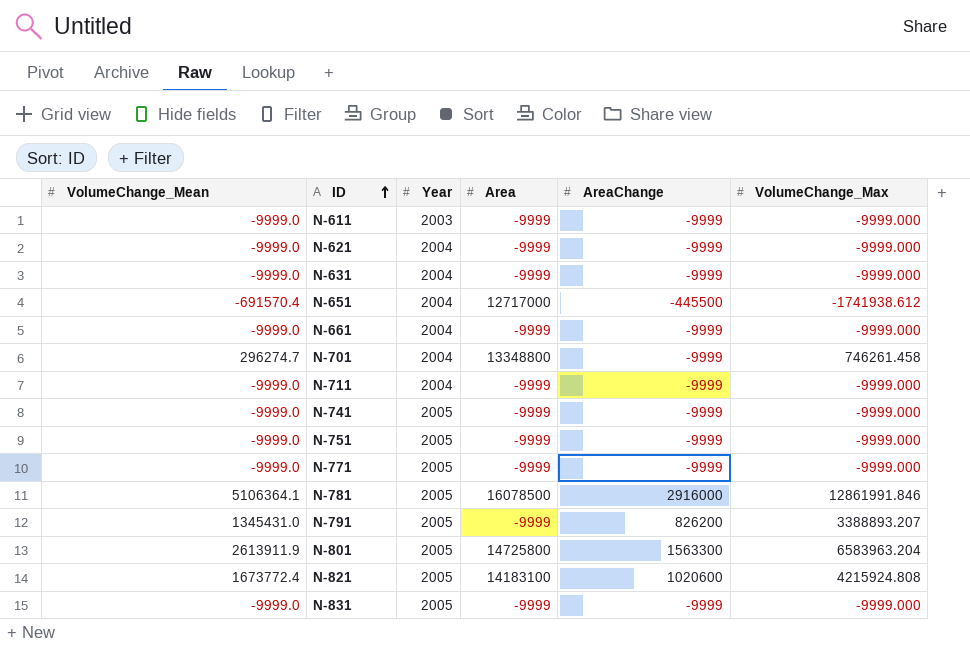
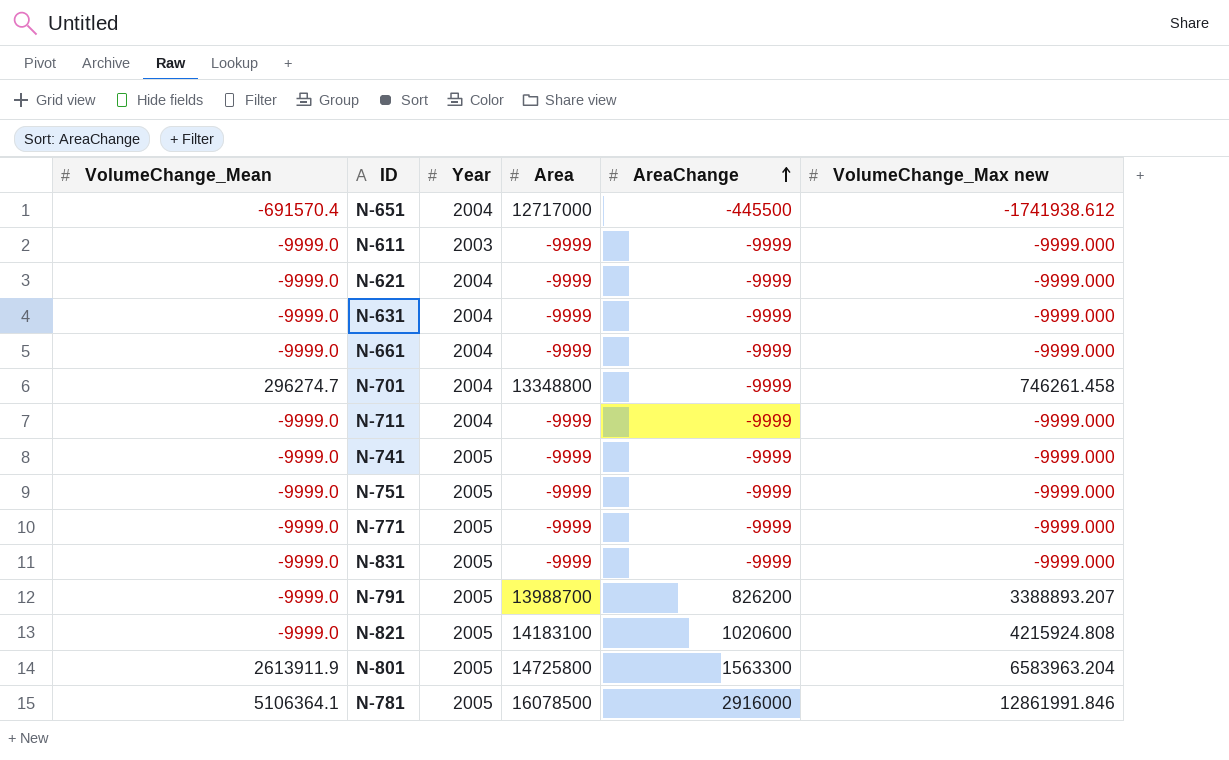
row order: ID ascending -> AreaChange ascending
column name: VolumeChange_Max -> VolumeChange_Max new
N-791 | VolumeChange_Mean: 1345431.0 -> -9999.0
N-791 | Area: -9999 -> 13988700
N-821 | VolumeChange_Mean: 1673772.4 -> -9999.0

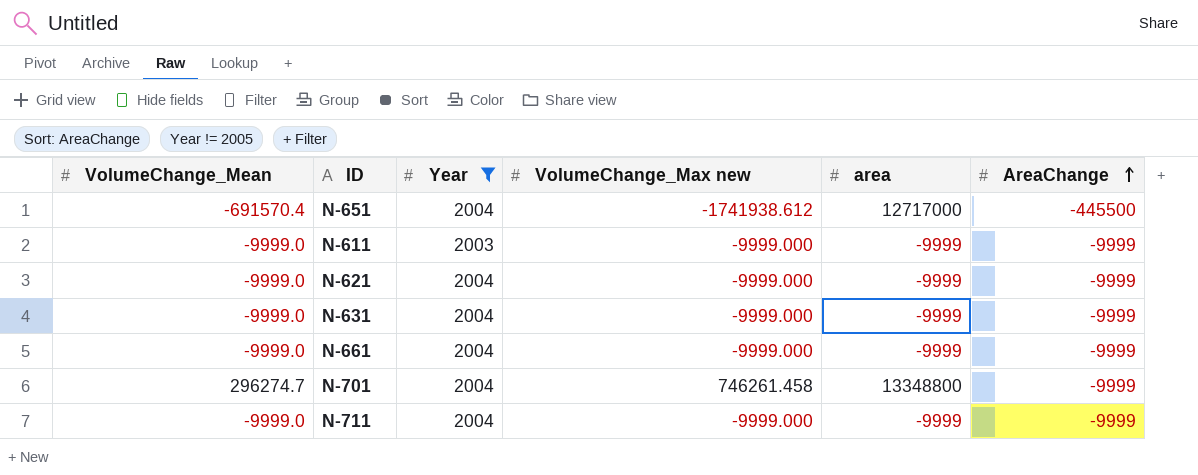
filter: none -> Year != 2005
column VolumeChange_Max new | position: 6 -> 4
column name: Area -> area

